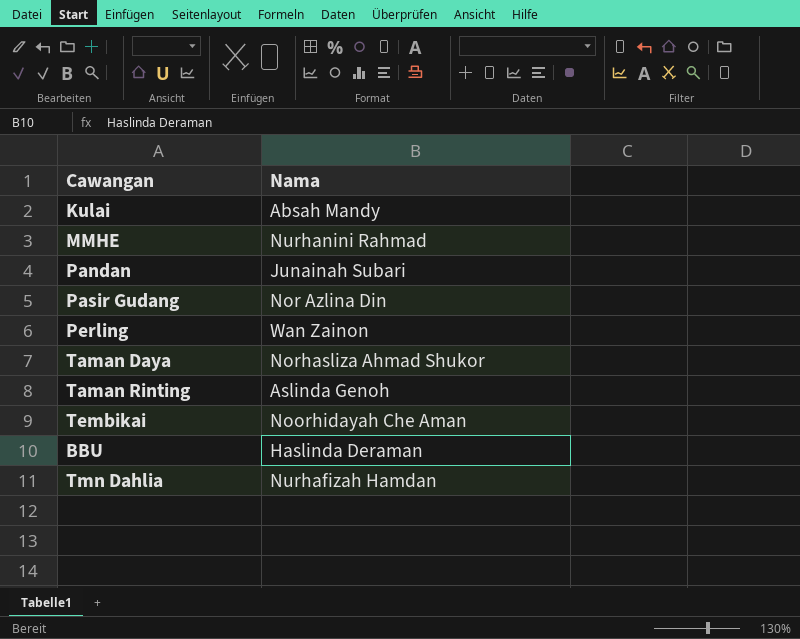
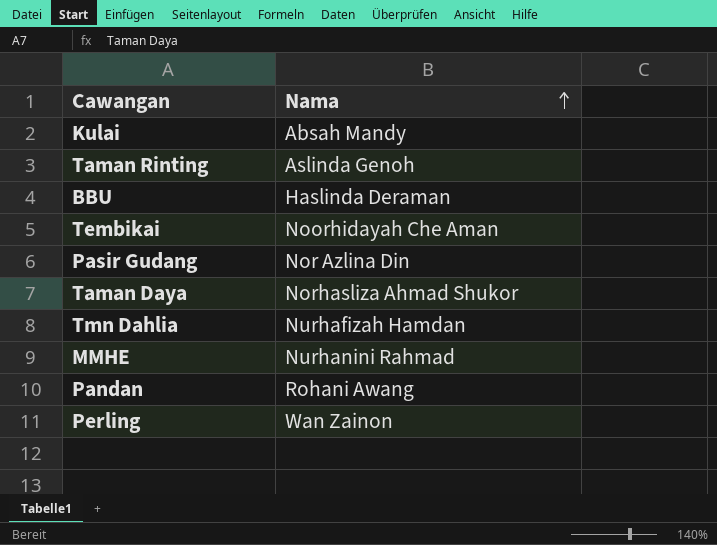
row order: none -> Nama ascending
Pandan | Nama: Junainah Subari -> Rohani Awang

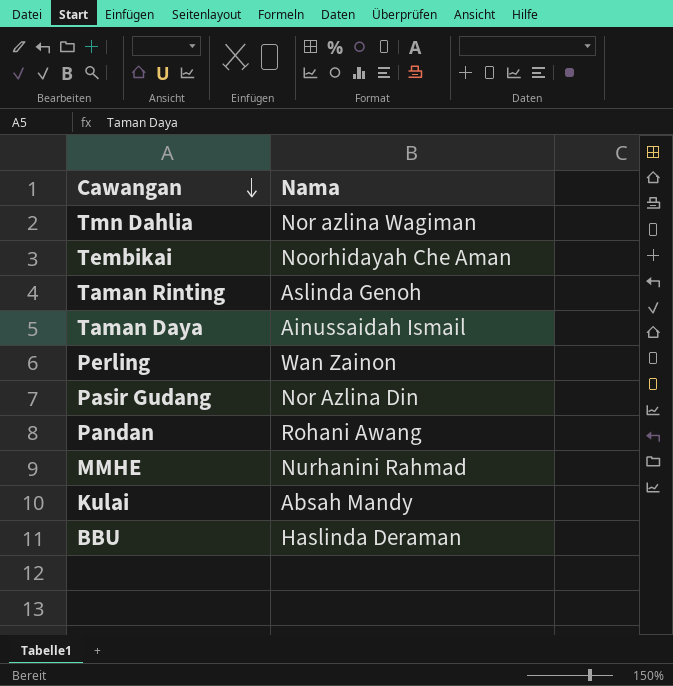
row order: Nama ascending -> Cawangan descending
Tmn Dahlia | Nama: Nurhafizah Hamdan -> Nor azlina Wagiman
Taman Daya | Nama: Norhasliza Ahmad Shukor -> Ainussaidah Ismail

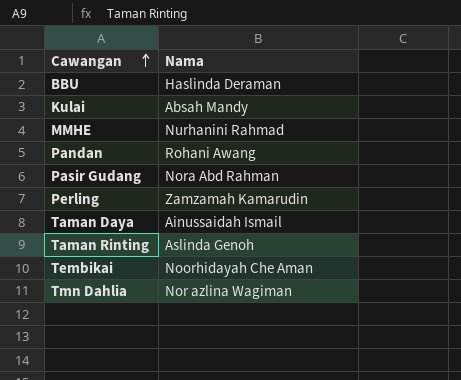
row order: Cawangan descending -> Cawangan ascending
Pasir Gudang | Nama: Nor Azlina Din -> Nora Abd Rahman
Perling | Nama: Wan Zainon -> Zamzamah Kamarudin

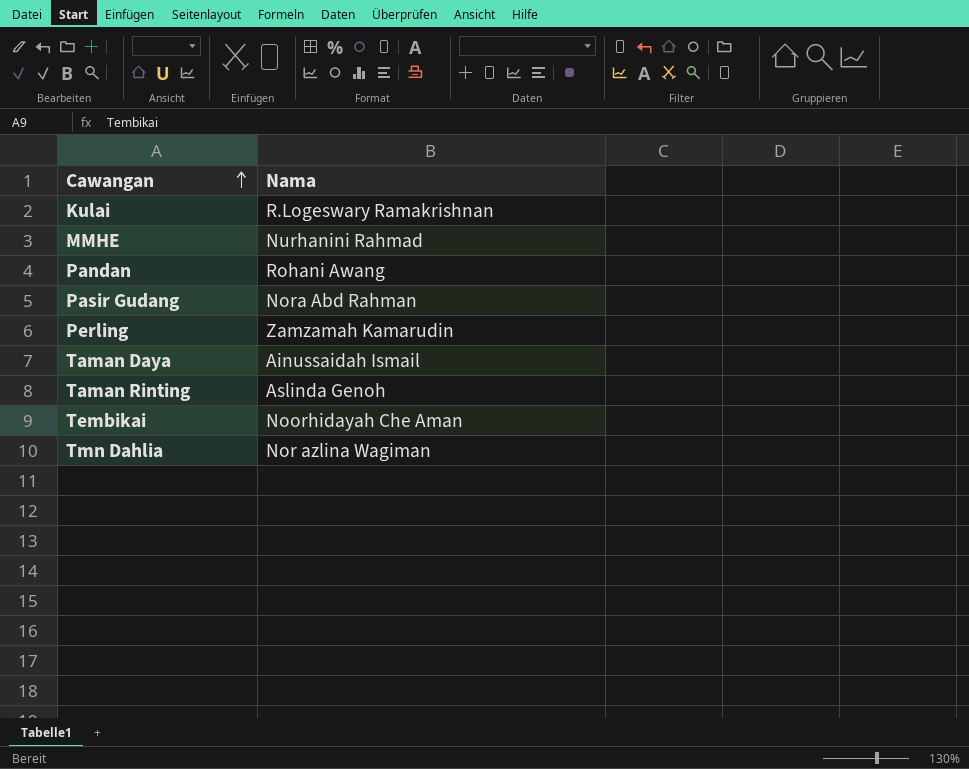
row BBU: Haslinda Deraman -> none
Kulai | Nama: Absah Mandy -> R.Logeswary Ramakrishnan

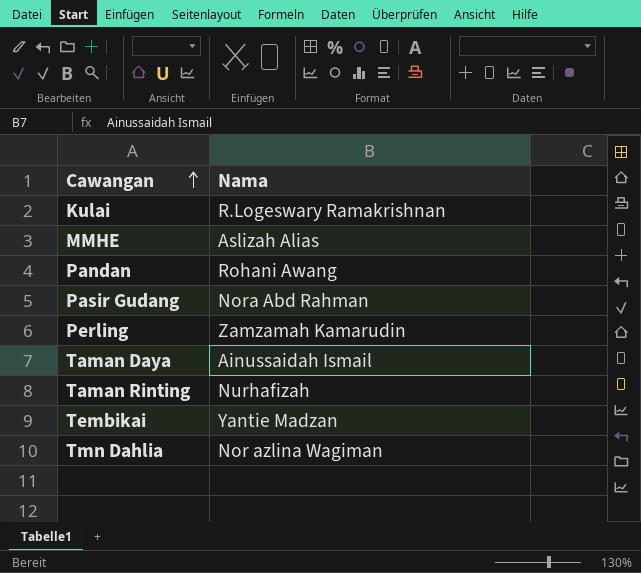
MMHE | Nama: Nurhanini Rahmad -> Aslizah Alias
Taman Rinting | Nama: Aslinda Genoh -> Nurhafizah
Tembikai | Nama: Noorhidayah Che Aman -> Yantie Madzan

